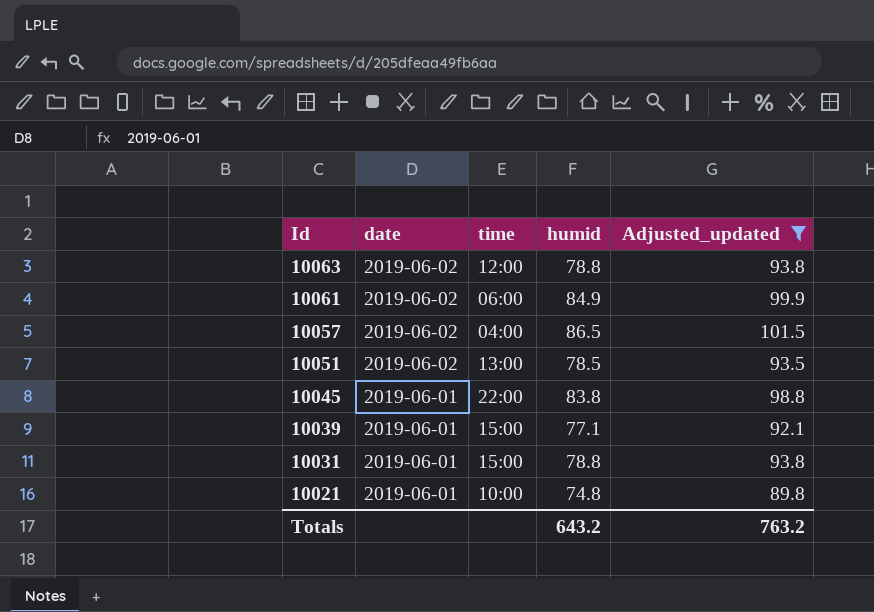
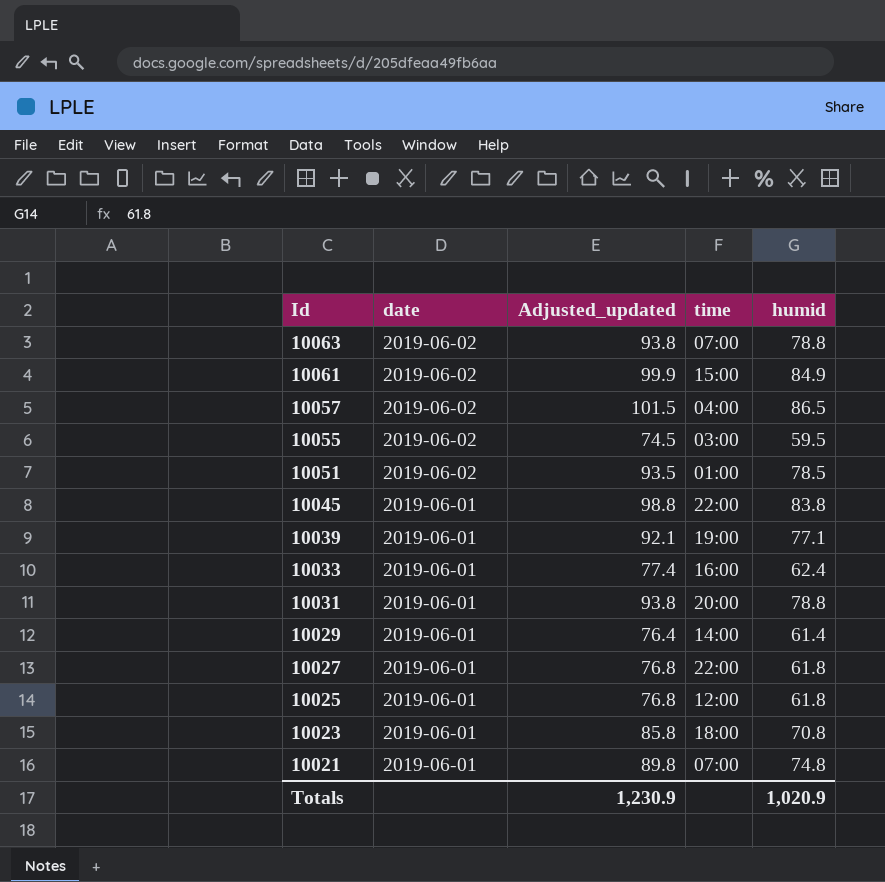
filter: Adjusted_updated >= 89.8 -> none
column Adjusted_updated | position: 5 -> 3
10063 | time: 12:00 -> 07:00
10061 | time: 06:00 -> 15:00
10051 | time: 13:00 -> 01:00
10039 | time: 15:00 -> 19:00
10031 | time: 15:00 -> 20:00
10021 | time: 10:00 -> 07:00
Totals | Adjusted_updated: 763.2 -> 1,230.9
Totals | humid: 643.2 -> 1,020.9

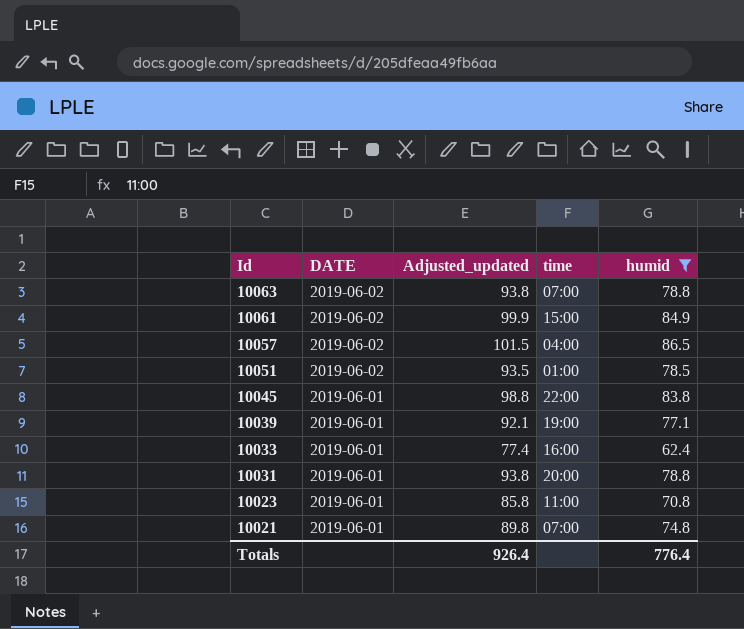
filter: none -> humid >= 62.4
column name: date -> DATE
10023 | time: 18:00 -> 11:00
Totals | Adjusted_updated: 1,230.9 -> 926.4
Totals | humid: 1,020.9 -> 776.4

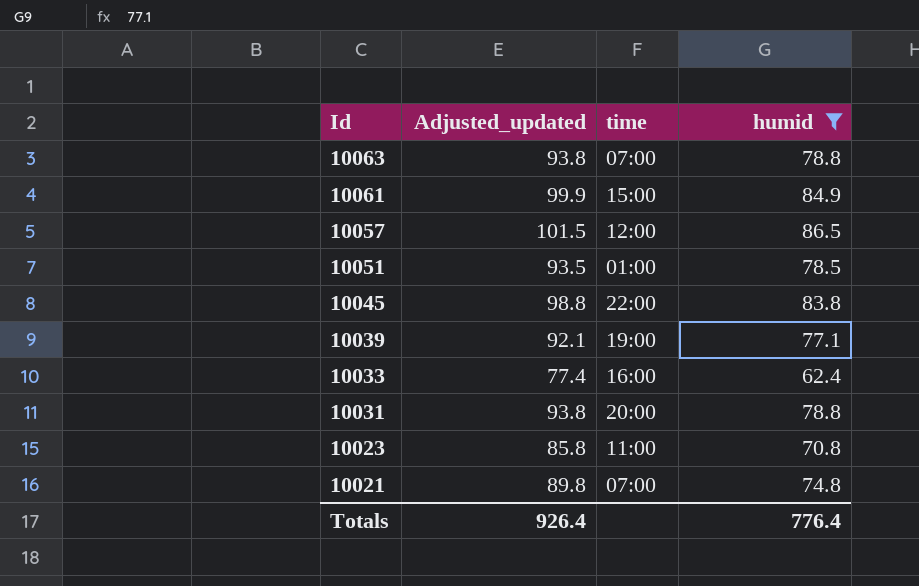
column DATE | position: 2 -> none
10057 | time: 04:00 -> 12:00

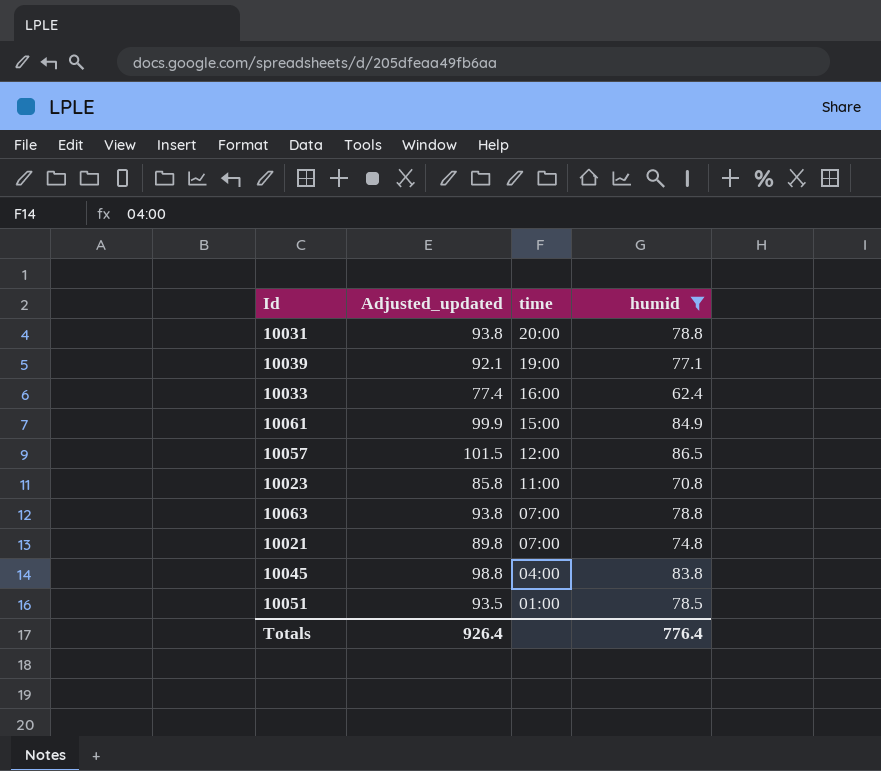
row order: Id descending -> time descending
10045 | time: 22:00 -> 04:00

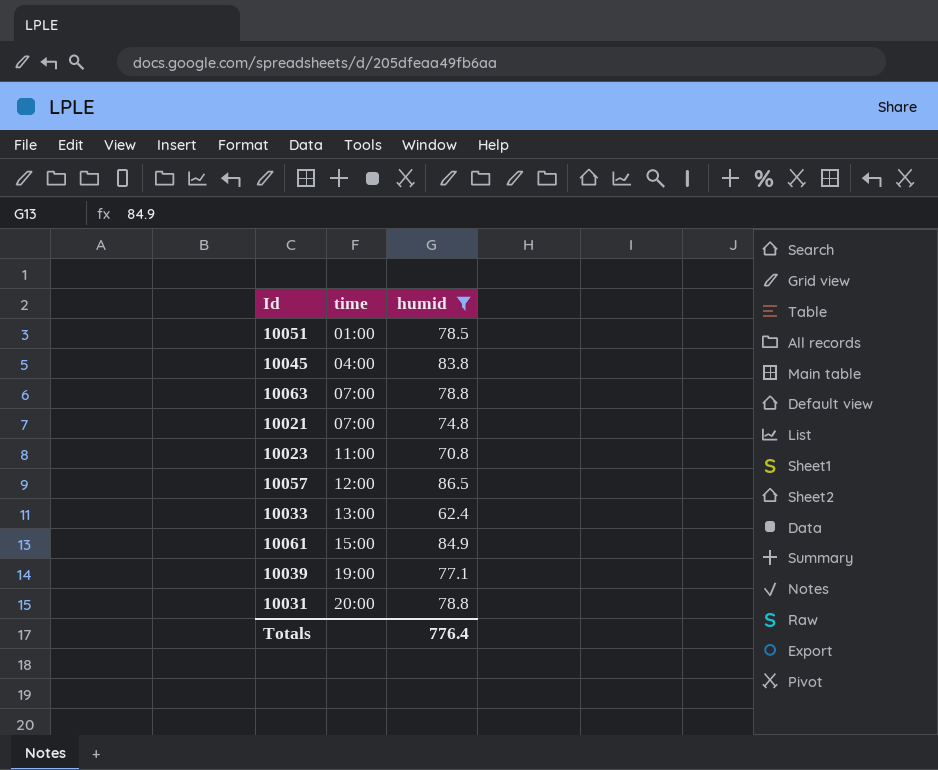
row order: time descending -> time ascending
column Adjusted_updated | formula: [humid] + 15 -> none
10033 | time: 16:00 -> 13:00

